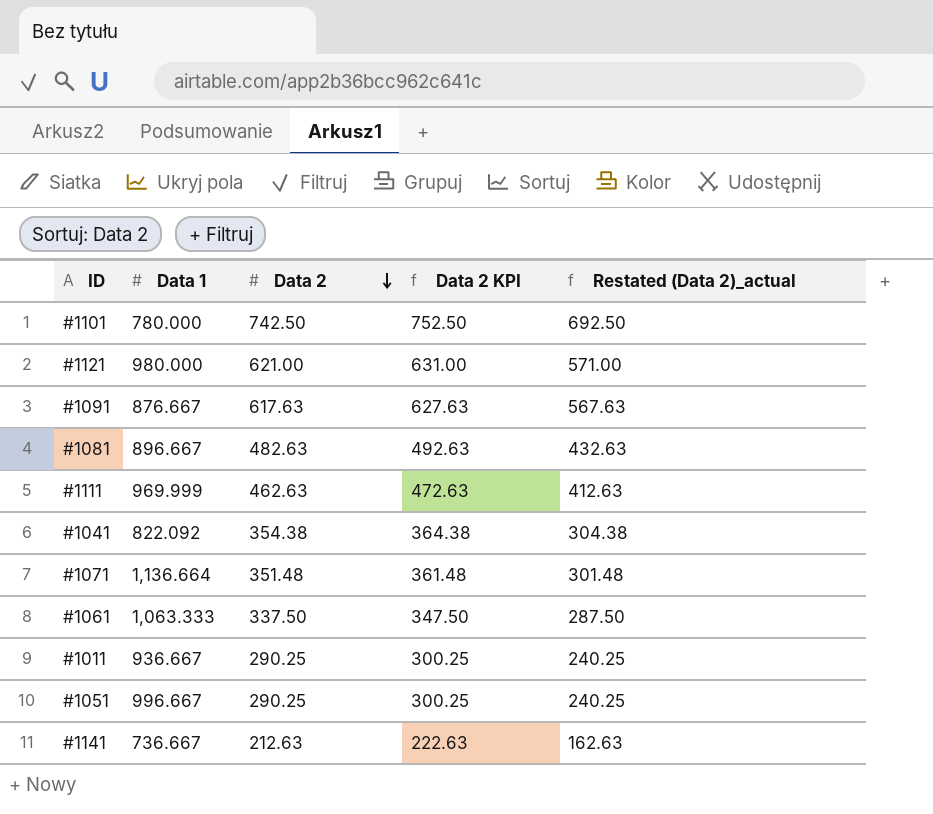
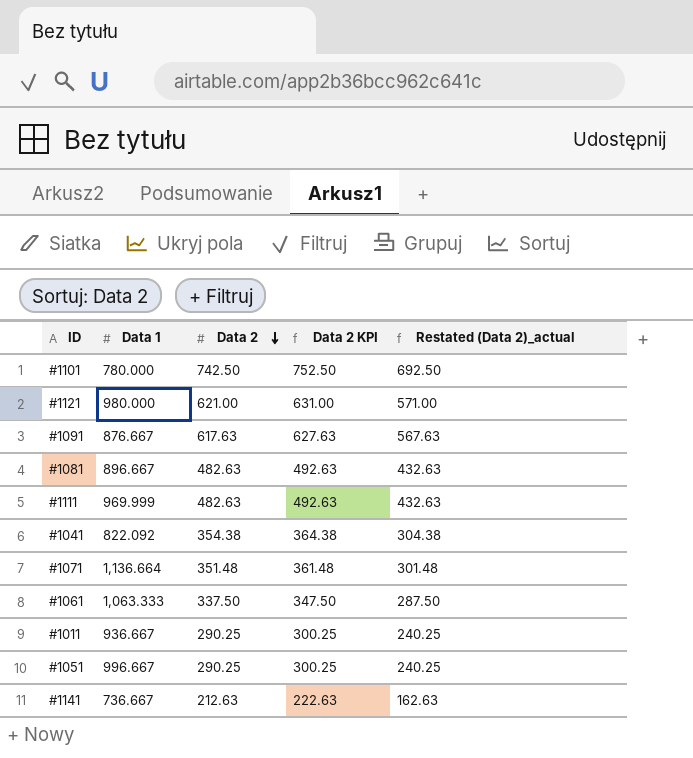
#1111 | Data 2: 462.63 -> 482.63
#1111 | Data 2 KPI: 472.63 -> 492.63
#1111 | Restated (Data 2)_actual: 412.63 -> 432.63

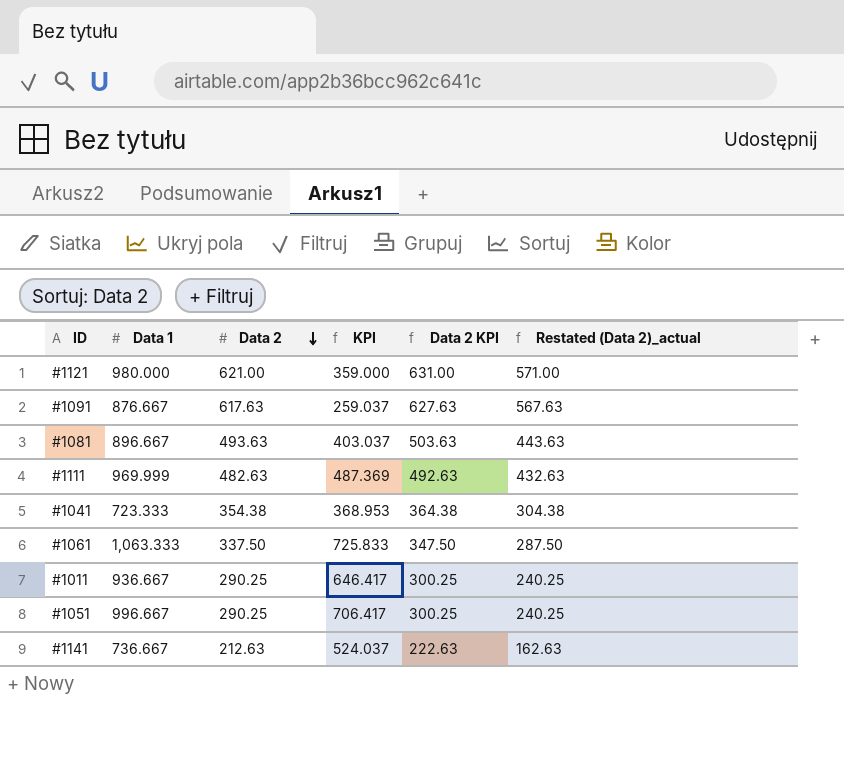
column KPI | formula: none -> [Data 1] - [Data 2]
row #1101: 780.000 | 742.50 | 752.50 | 692.50 -> none
row #1071: 1,136.664 | 351.48 | 361.48 | 301.48 -> none
#1081 | Data 2: 482.63 -> 493.63
#1081 | Data 2 KPI: 492.63 -> 503.63
#1081 | Restated (Data 2)_actual: 432.63 -> 443.63
#1041 | Data 1: 822.092 -> 723.333

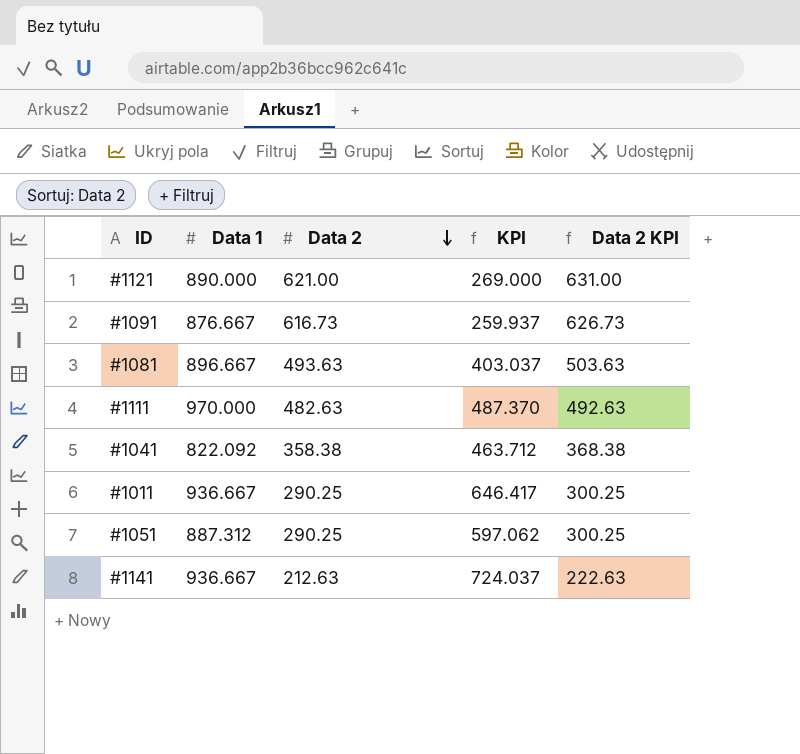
column Restated (Data 2)_actual | formula: [Data 2] - 50 -> none
row #1061: 1,063.333 | 337.50 | 725.833 | 347.50 | 287.50 -> none
#1121 | Data 1: 980.000 -> 890.000
#1121 | KPI: 359.000 -> 269.000
#1091 | Data 2: 617.63 -> 616.73
#1091 | KPI: 259.037 -> 259.937
#1091 | Data 2 KPI: 627.63 -> 626.73
#1111 | Data 1: 969.999 -> 970.000
#1111 | KPI: 487.369 -> 487.370
#1041 | Data 1: 723.333 -> 822.092
#1041 | Data 2: 354.38 -> 358.38
#1041 | KPI: 368.953 -> 463.712
#1041 | Data 2 KPI: 364.38 -> 368.38
#1051 | Data 1: 996.667 -> 887.312
#1051 | KPI: 706.417 -> 597.062
#1141 | Data 1: 736.667 -> 936.667
#1141 | KPI: 524.037 -> 724.037

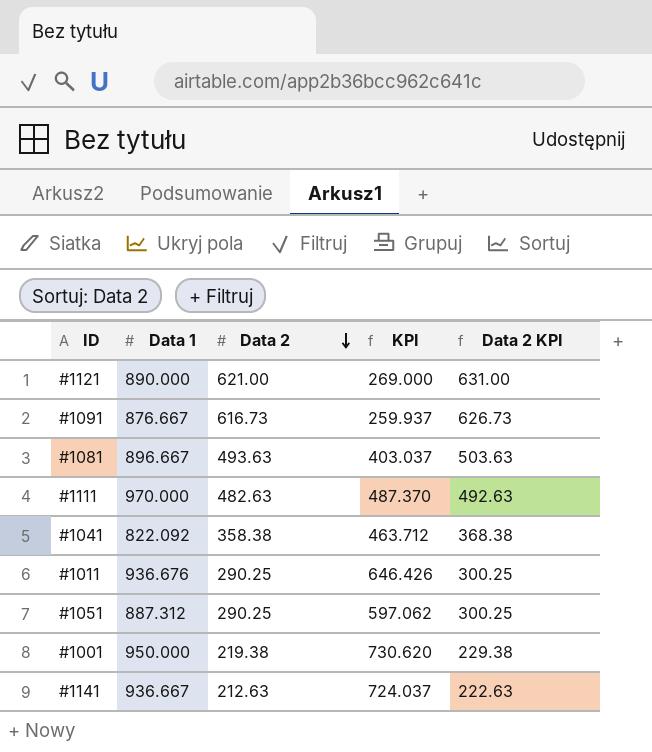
#1011 | Data 1: 936.667 -> 936.676
#1011 | KPI: 646.417 -> 646.426
row #1001: none -> 950.000 | 219.38 | 730.620 | 229.38

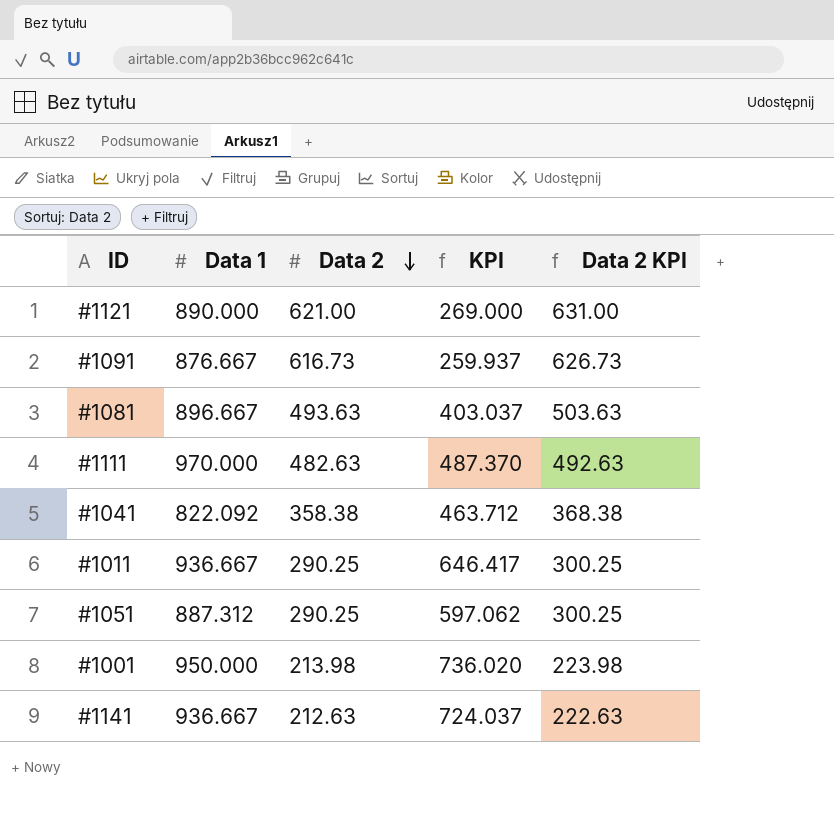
#1011 | Data 1: 936.676 -> 936.667
#1011 | KPI: 646.426 -> 646.417
#1001 | Data 2: 219.38 -> 213.98
#1001 | KPI: 730.620 -> 736.020
#1001 | Data 2 KPI: 229.38 -> 223.98

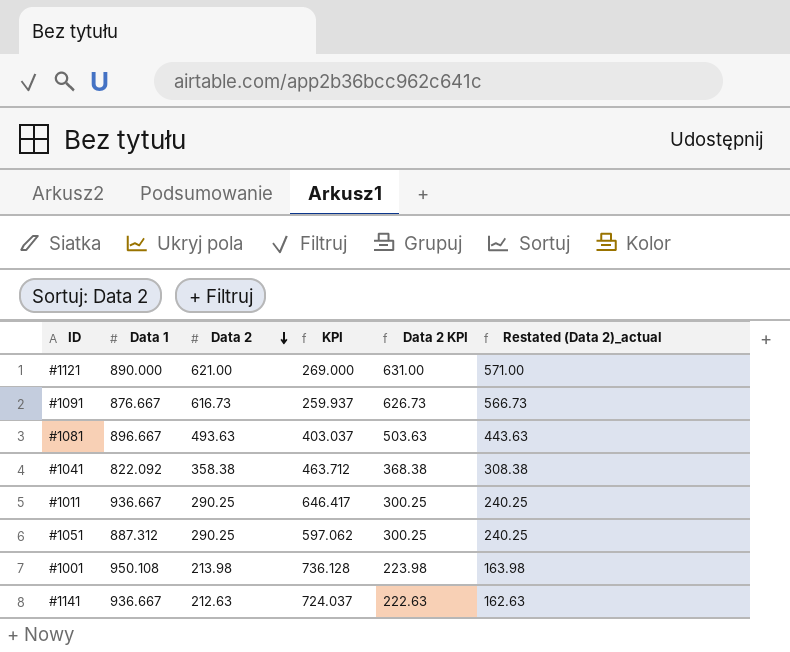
column Restated (Data 2)_actual | formula: none -> [Data 2] - 50
row #1111: 970.000 | 482.63 | 487.370 | 492.63 -> none
#1001 | Data 1: 950.000 -> 950.108
#1001 | KPI: 736.020 -> 736.128

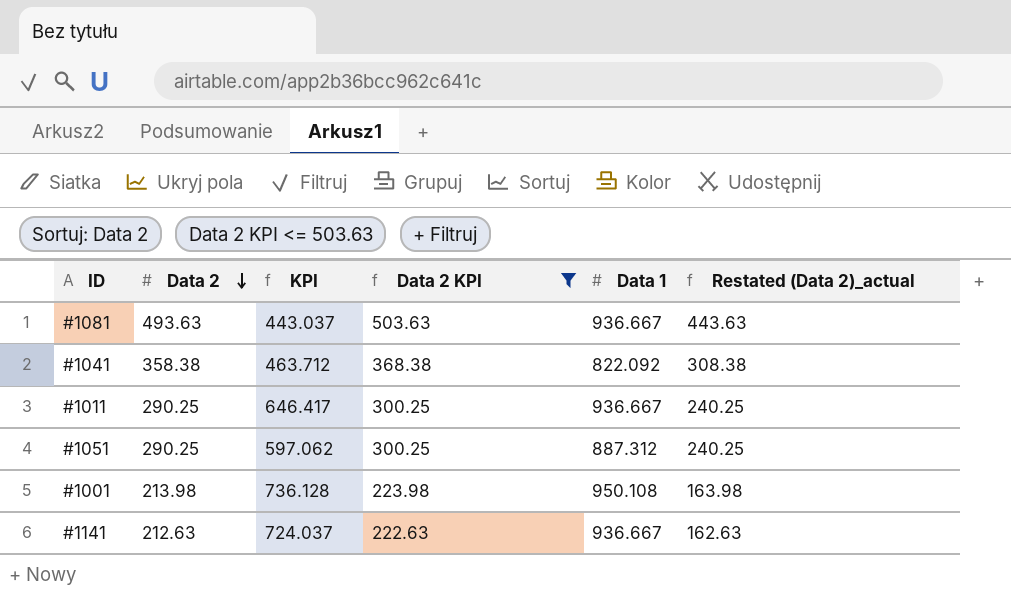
filter: none -> Data 2 KPI <= 503.63
column Data 1 | position: 2 -> 5
#1081 | KPI: 403.037 -> 443.037
#1081 | Data 1: 896.667 -> 936.667

